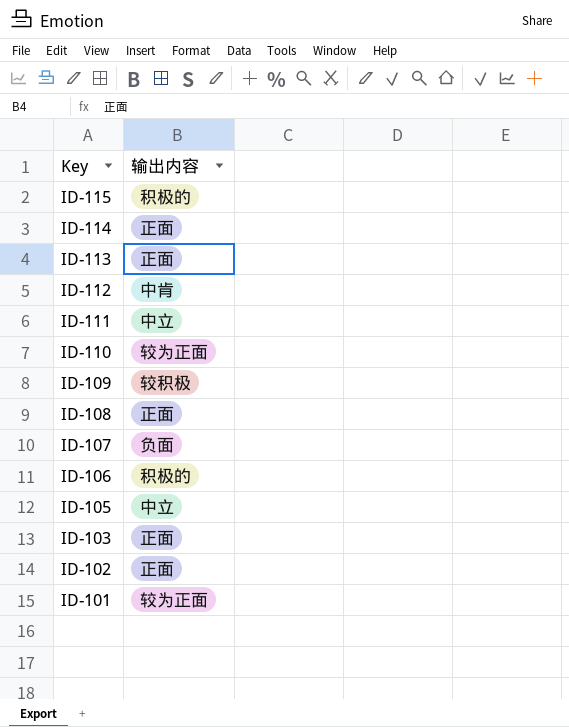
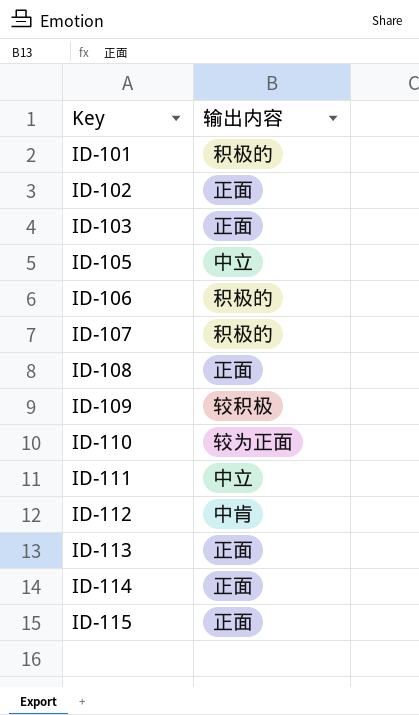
row order: Key descending -> Key ascending
ID-101 | 输出内容: 较为正面 -> 积极的
ID-107 | 输出内容: 负面 -> 积极的
ID-115 | 输出内容: 积极的 -> 正面

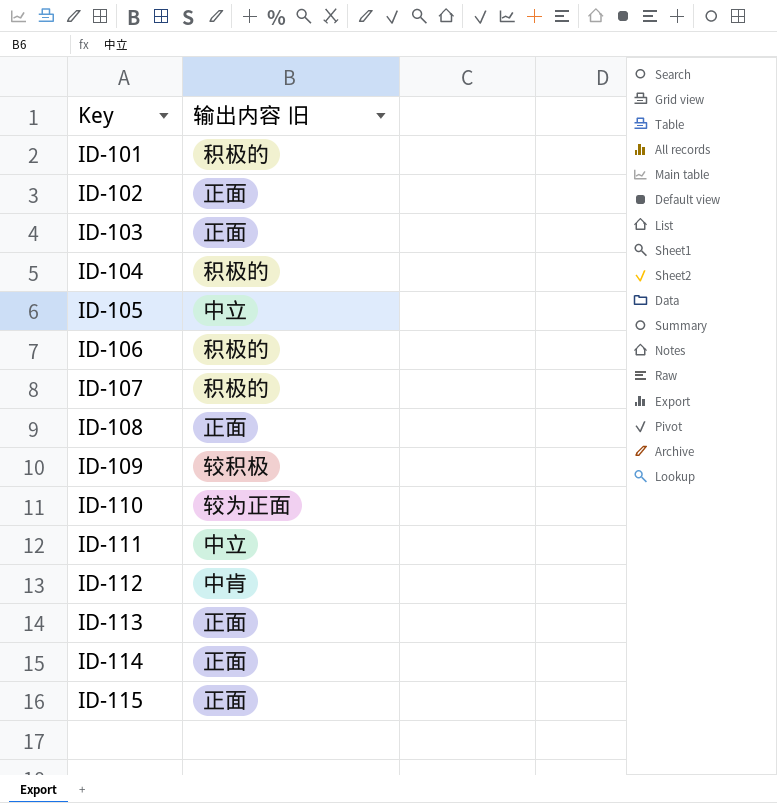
column name: 输出内容 -> 输出内容 旧
row ID-104: none -> 积极的

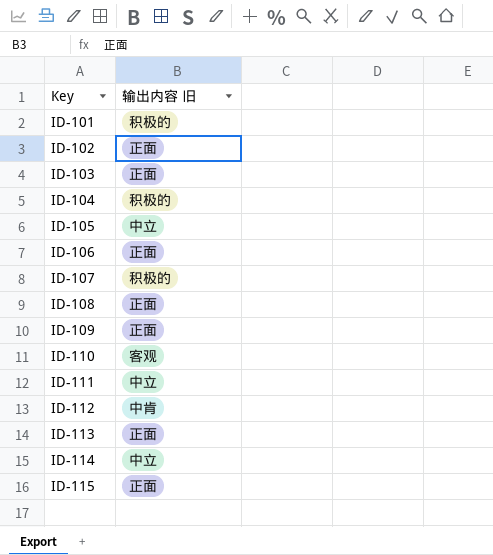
ID-106 | 输出内容 旧: 积极的 -> 正面
ID-109 | 输出内容 旧: 较积极 -> 正面
ID-110 | 输出内容 旧: 较为正面 -> 客观
ID-114 | 输出内容 旧: 正面 -> 中立

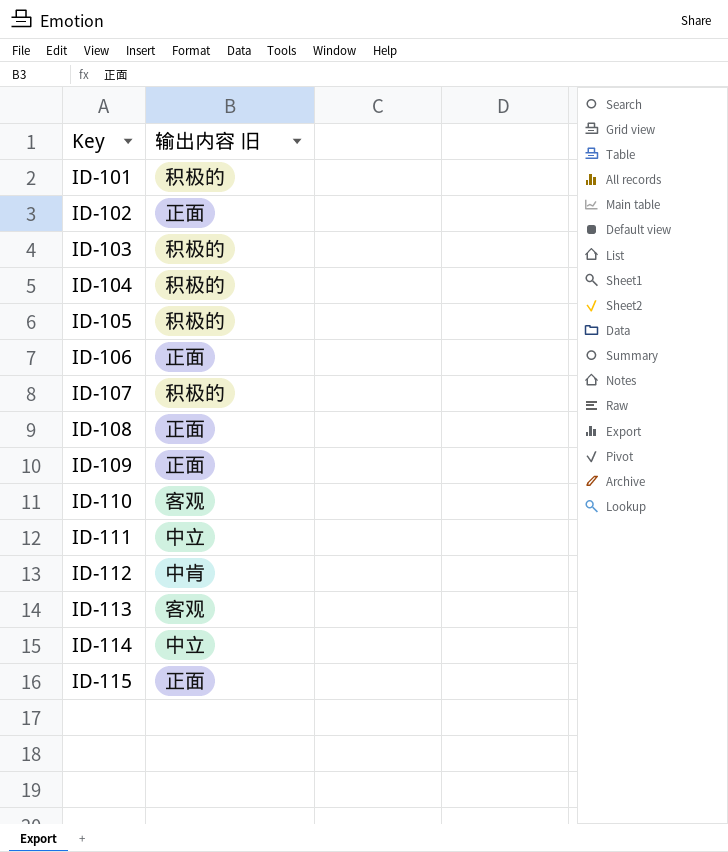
ID-103 | 输出内容 旧: 正面 -> 积极的
ID-105 | 输出内容 旧: 中立 -> 积极的
ID-113 | 输出内容 旧: 正面 -> 客观

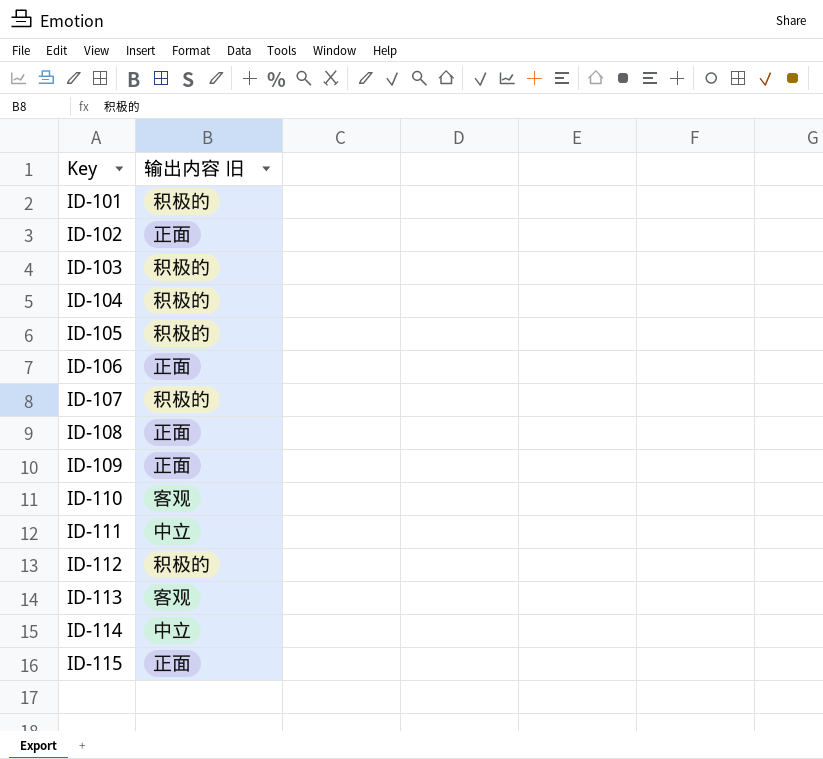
ID-112 | 输出内容 旧: 中肯 -> 积极的

